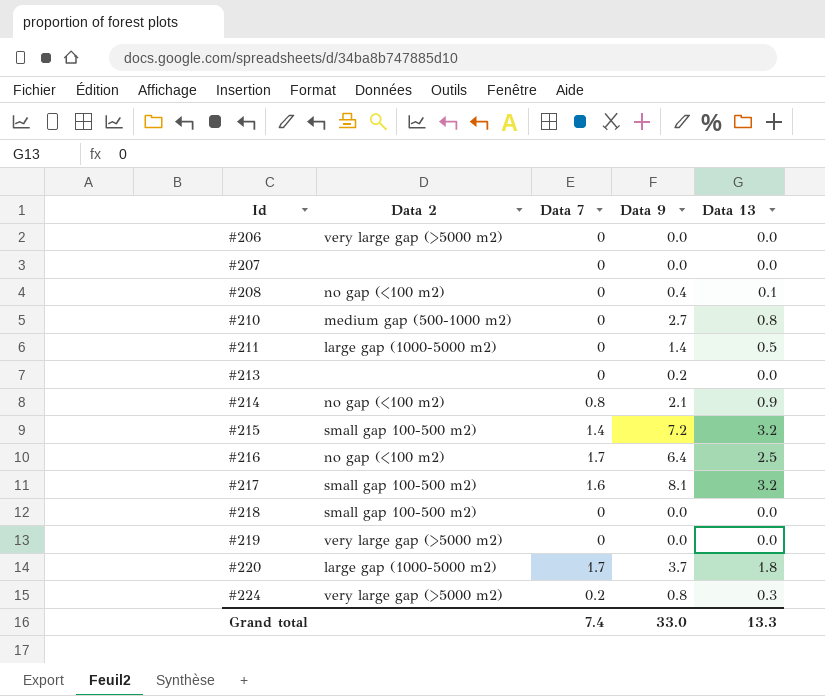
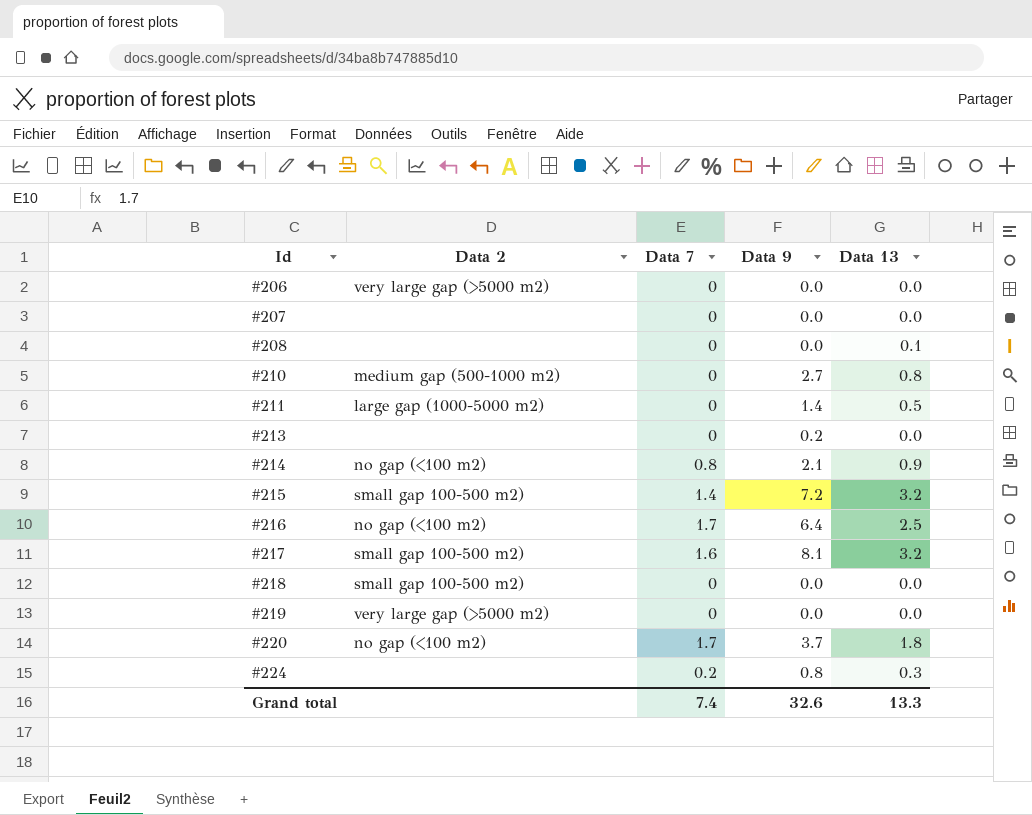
#208 | Data 2: no gap (<100 m2) -> none
#208 | Data 9: 0.4 -> 0.0
#220 | Data 2: large gap (1000-5000 m2) -> no gap (<100 m2)
#224 | Data 2: very large gap (>5000 m2) -> none
Grand total | Data 9: 33.0 -> 32.6

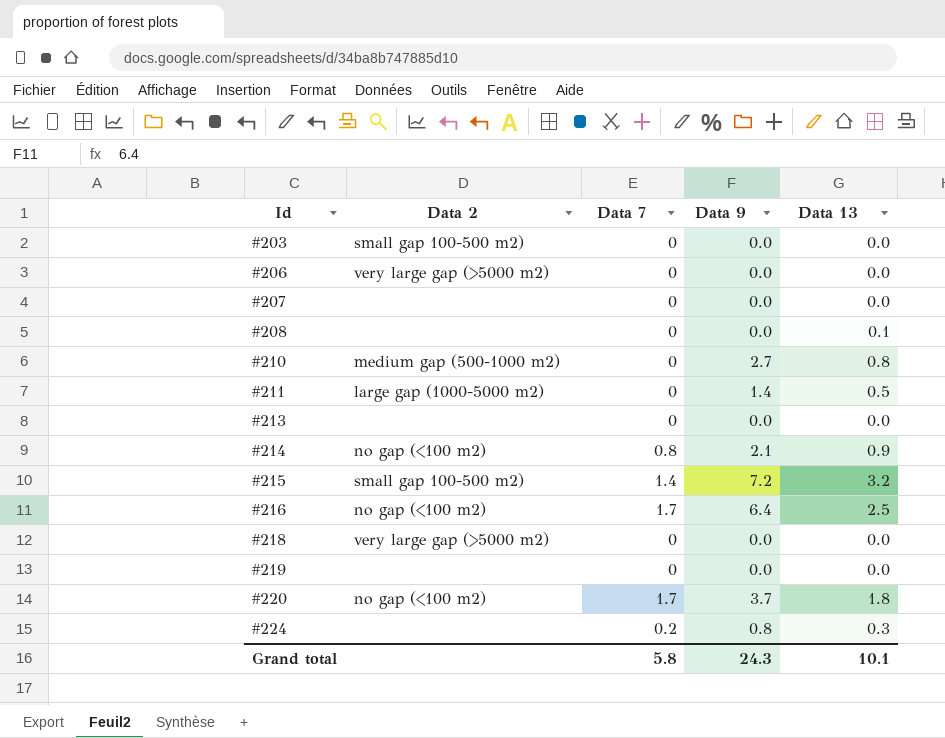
row #217: small gap 100-500 m2) | 1.6 | 8.1 | 3.2 -> none
row #203: none -> small gap 100-500 m2) | 0 | 0.0 | 0.0
#213 | Data 9: 0.2 -> 0.0
#218 | Data 2: small gap 100-500 m2) -> very large gap (>5000 m2)
#219 | Data 2: very large gap (>5000 m2) -> none
Grand total | Data 7: 7.4 -> 5.8
Grand total | Data 9: 32.6 -> 24.3
Grand total | Data 13: 13.3 -> 10.1

